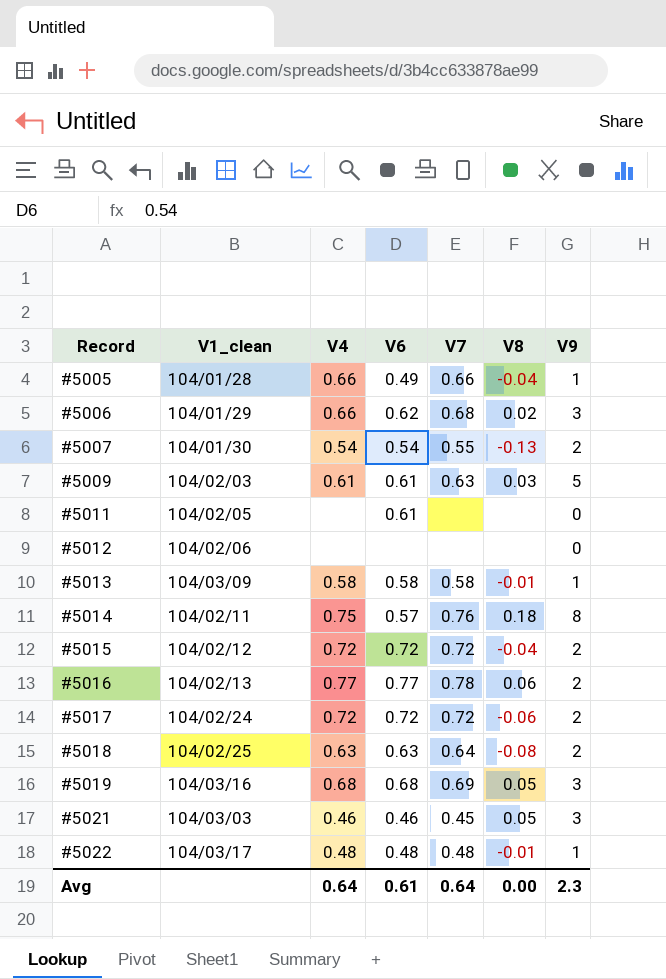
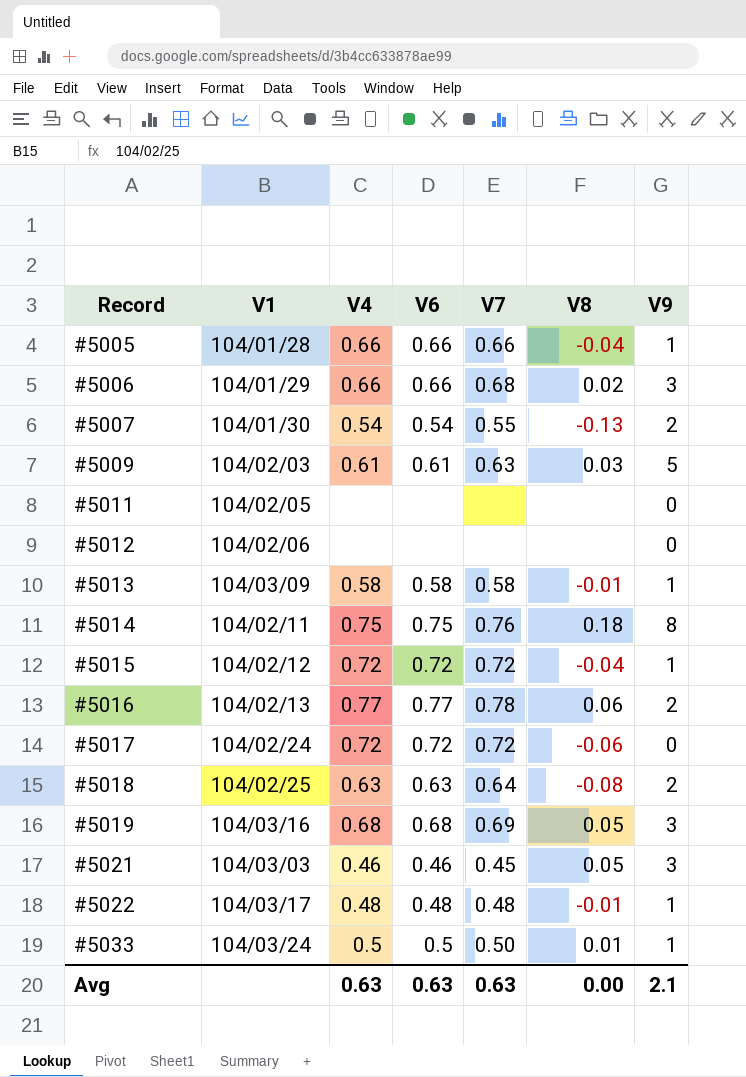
column name: V1_clean -> V1
#5005 | V6: 0.49 -> 0.66
#5006 | V6: 0.62 -> 0.66
#5011 | V6: 0.61 -> none
#5014 | V6: 0.57 -> 0.75
#5015 | V9: 2 -> 1
#5017 | V9: 2 -> 0
row #5033: none -> 104/03/24 | 0.5 | 0.5 | 0.50 | 0.01 | 1
Avg | V4: 0.64 -> 0.63
Avg | V6: 0.61 -> 0.63
Avg | V7: 0.64 -> 0.63
Avg | V9: 2.3 -> 2.1

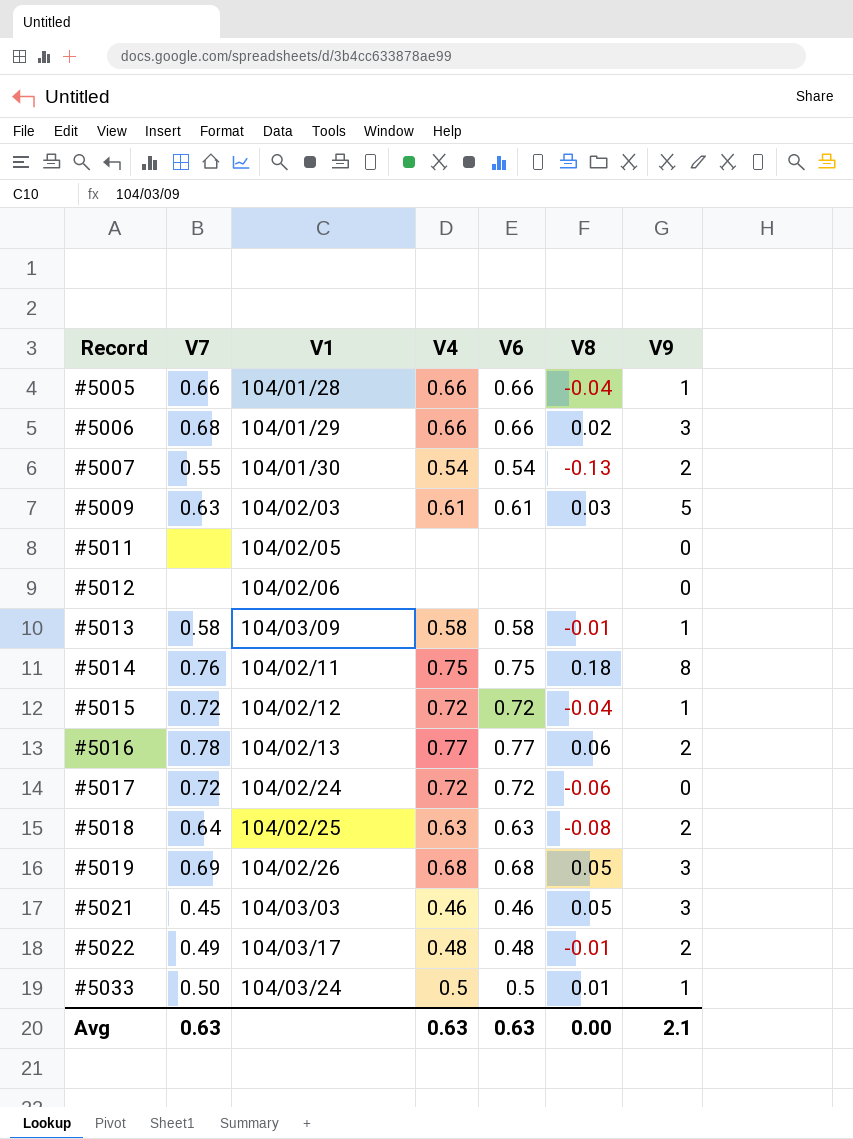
column V7 | position: 5 -> 2
#5019 | V1: 104/03/16 -> 104/02/26
#5022 | V7: 0.48 -> 0.49
#5022 | V9: 1 -> 2

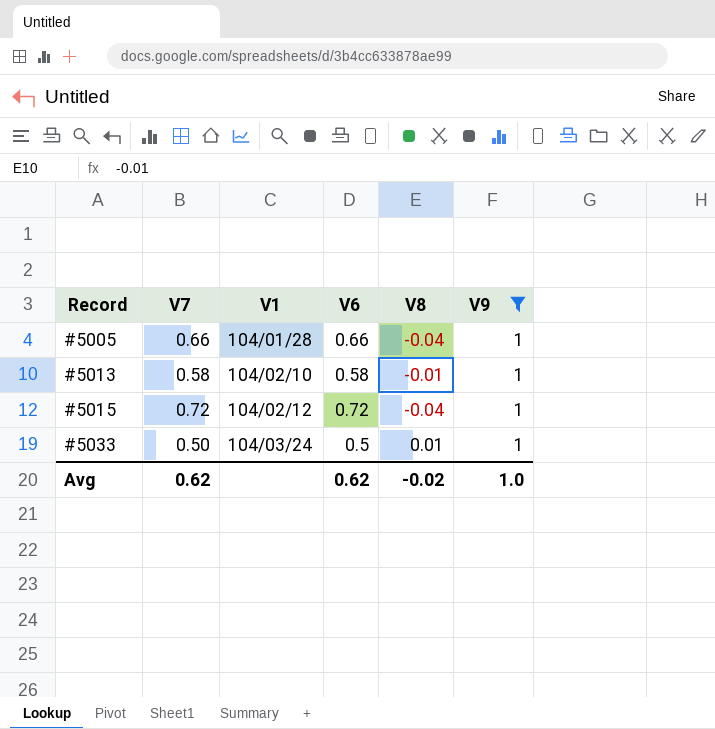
filter: none -> V9 = 1
column V4 | position: 4 -> none
#5013 | V1: 104/03/09 -> 104/02/10
Avg | V7: 0.63 -> 0.62
Avg | V6: 0.63 -> 0.62
Avg | V8: 0.00 -> -0.02
Avg | V9: 2.1 -> 1.0

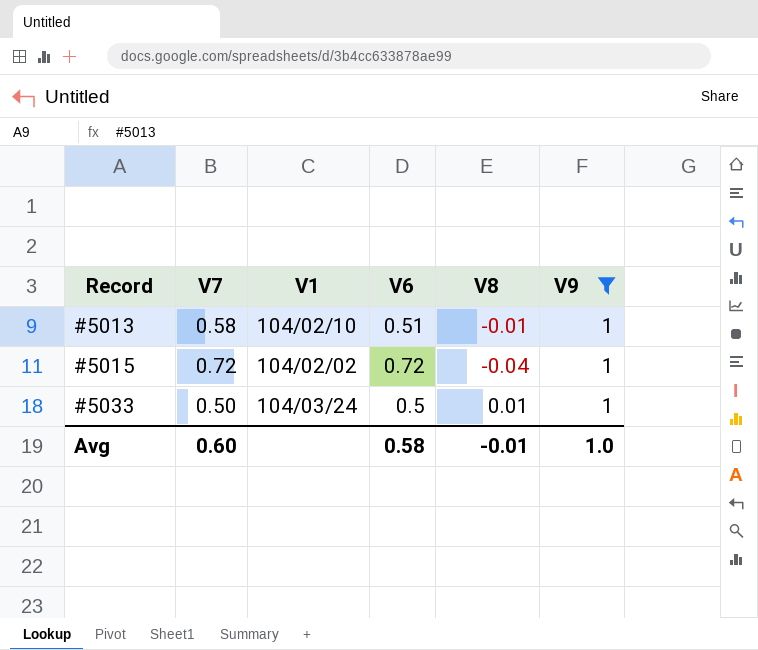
row #5005: 0.66 | 104/01/28 | 0.66 | -0.04 | 1 -> none
#5013 | V6: 0.58 -> 0.51
#5015 | V1: 104/02/12 -> 104/02/02
Avg | V7: 0.62 -> 0.60
Avg | V6: 0.62 -> 0.58
Avg | V8: -0.02 -> -0.01

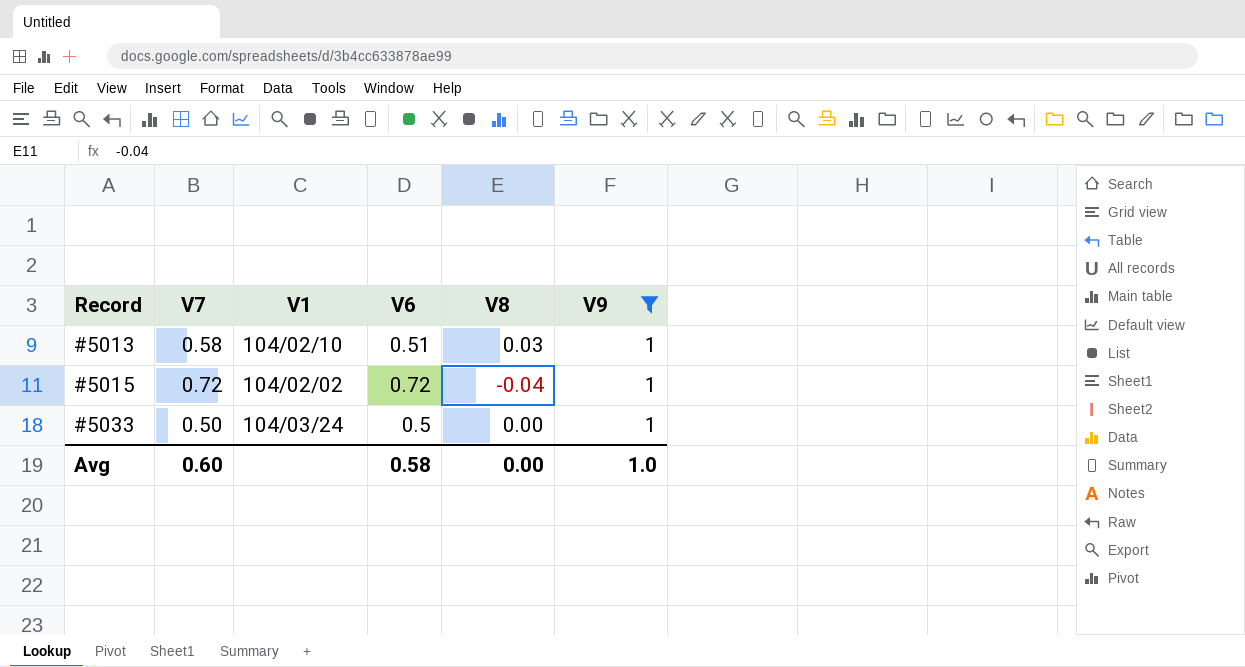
#5013 | V8: -0.01 -> 0.03
#5033 | V8: 0.01 -> 0.00
Avg | V8: -0.01 -> 0.00

